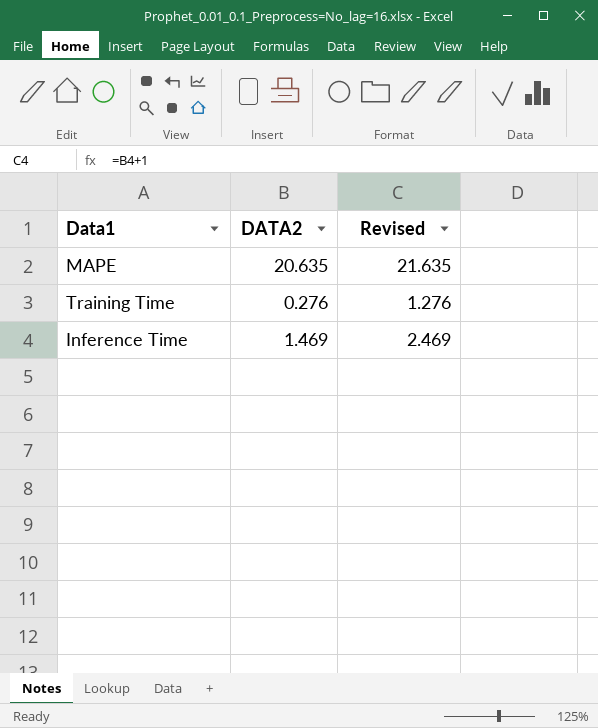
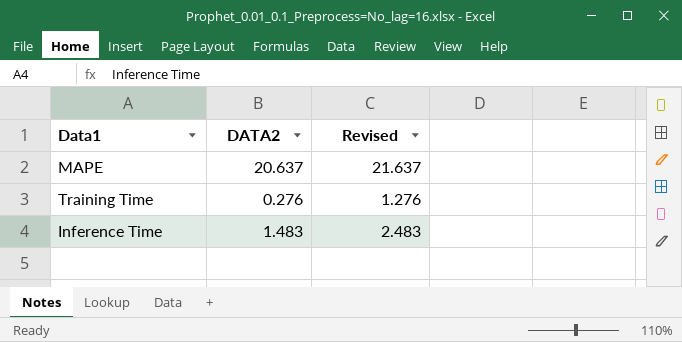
MAPE | DATA2: 20.635 -> 20.637
MAPE | Revised: 21.635 -> 21.637
Inference Time | DATA2: 1.469 -> 1.483
Inference Time | Revised: 2.469 -> 2.483

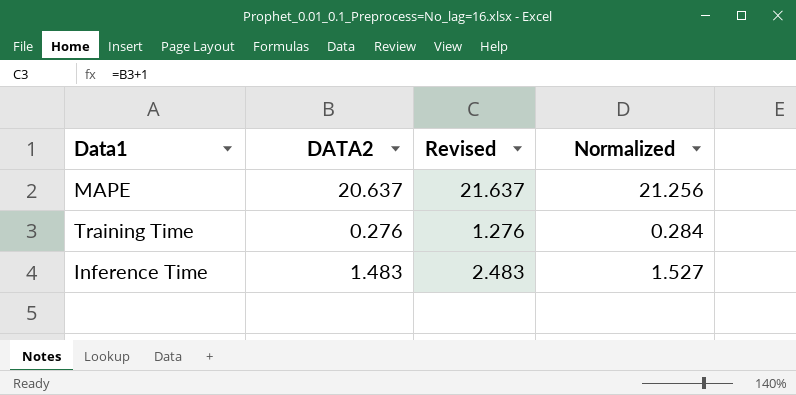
column Normalized | formula: none -> [DATA2] * 1.03

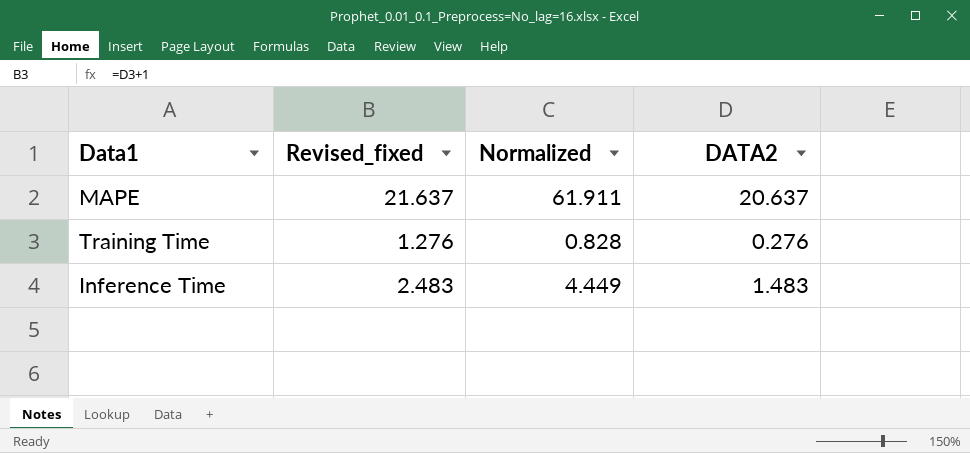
column name: Revised -> Revised_fixed
column Normalized | formula: [DATA2] * 1.03 -> [DATA2] * 3
column DATA2 | position: 2 -> 4

